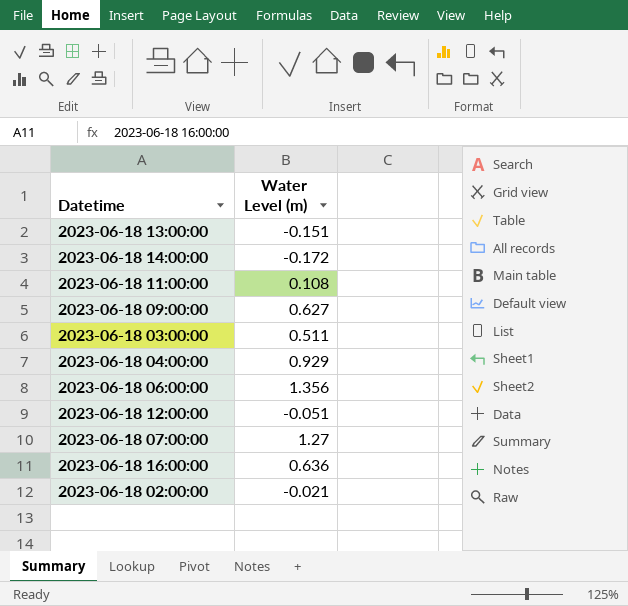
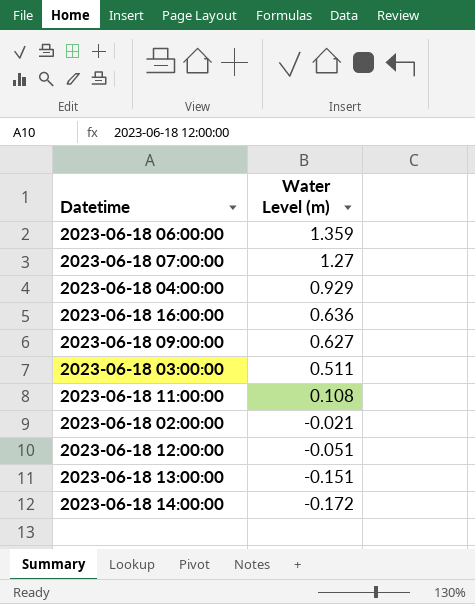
row order: none -> Water Level (m) descending
2023-06-18 06:00:00 | Water Level (m): 1.356 -> 1.359

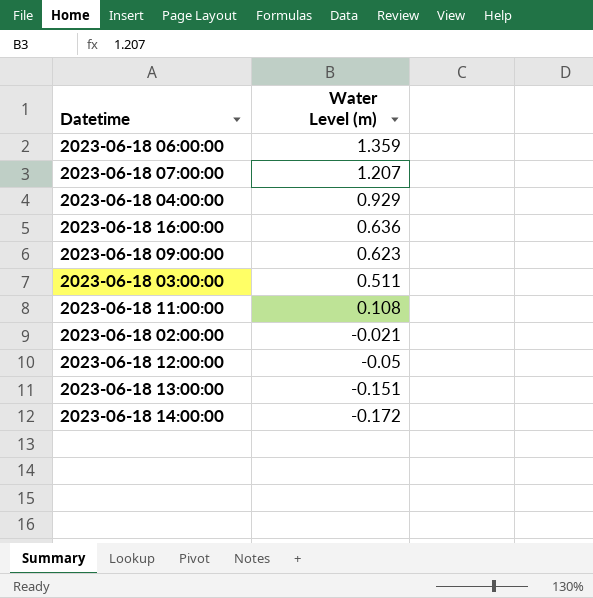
2023-06-18 07:00:00 | Water Level (m): 1.27 -> 1.207
2023-06-18 09:00:00 | Water Level (m): 0.627 -> 0.623
2023-06-18 12:00:00 | Water Level (m): -0.051 -> -0.05

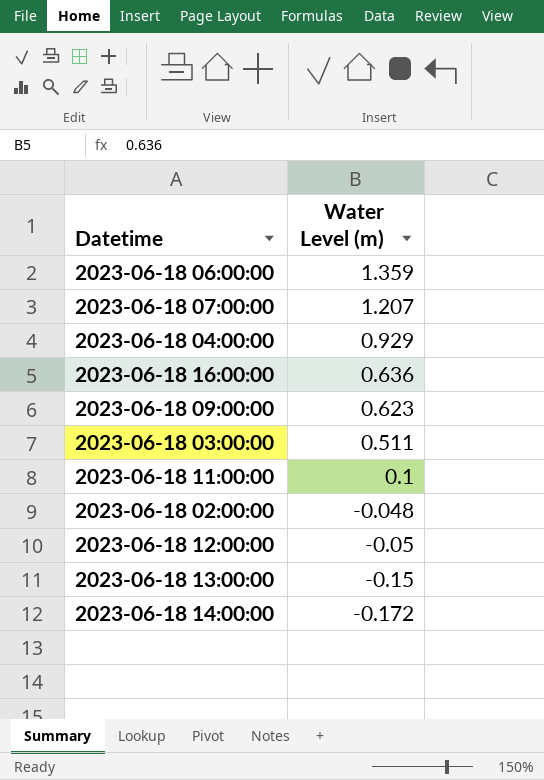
2023-06-18 11:00:00 | Water Level (m): 0.108 -> 0.1
2023-06-18 02:00:00 | Water Level (m): -0.021 -> -0.048
2023-06-18 13:00:00 | Water Level (m): -0.151 -> -0.15

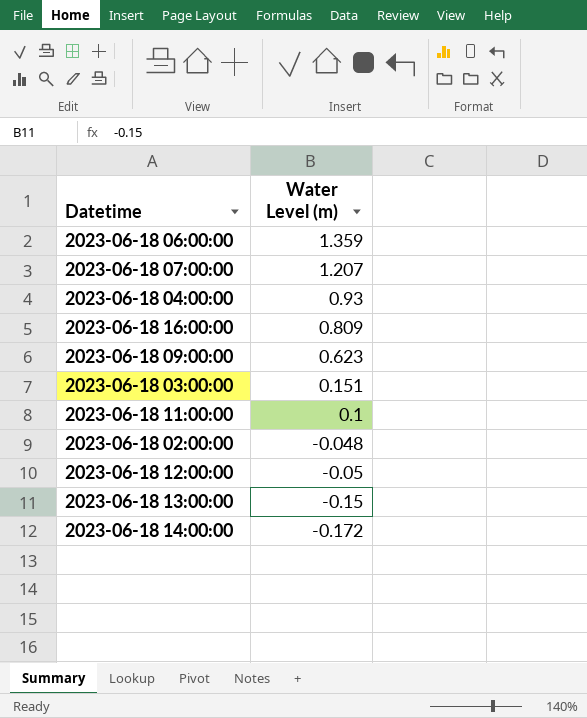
2023-06-18 04:00:00 | Water Level (m): 0.929 -> 0.93
2023-06-18 16:00:00 | Water Level (m): 0.636 -> 0.809
2023-06-18 03:00:00 | Water Level (m): 0.511 -> 0.151

